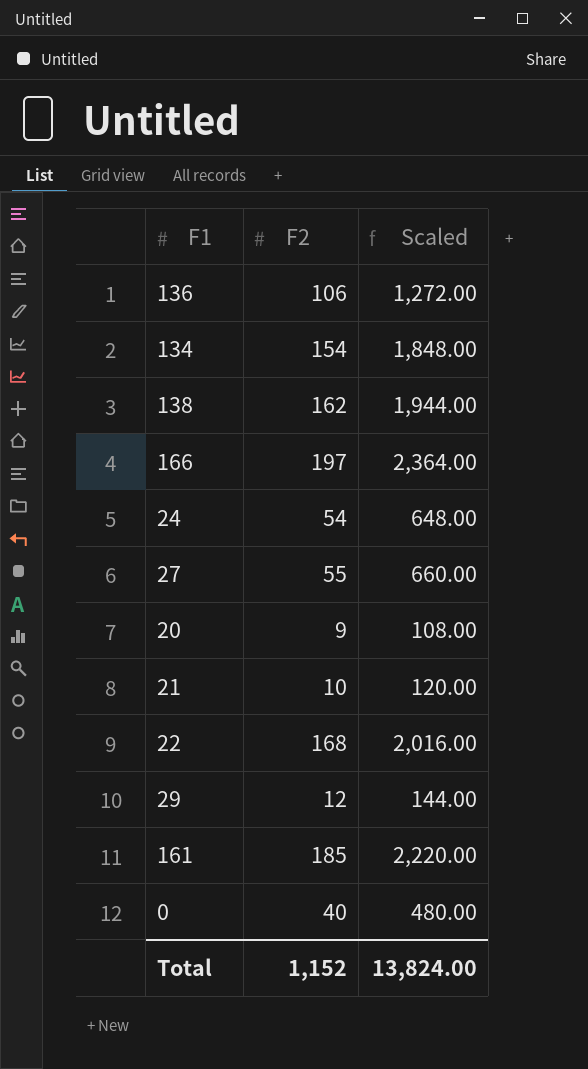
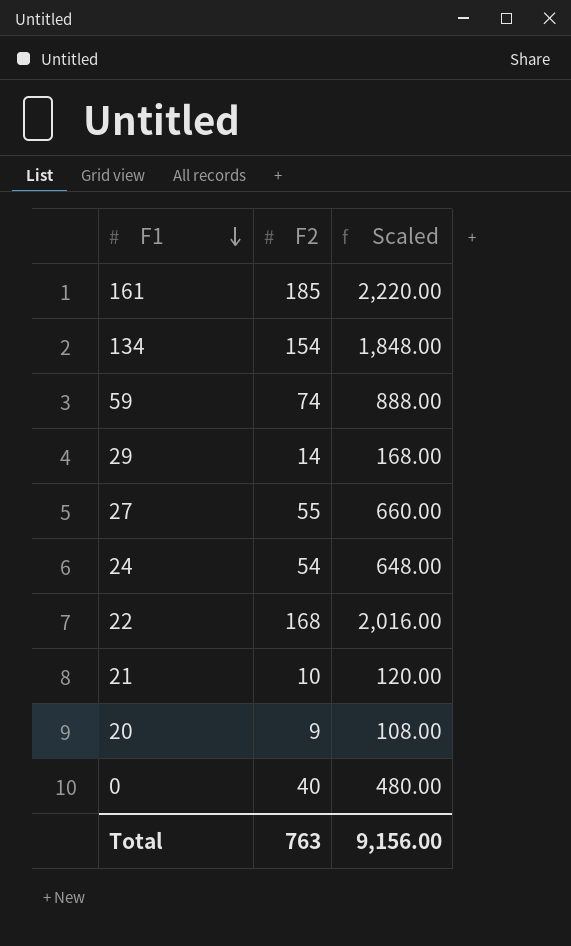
row order: none -> F1 descending
row 136: 106 | 1,272.00 -> none
row 138: 162 | 1,944.00 -> none
row 166: 197 | 2,364.00 -> none
row 59: none -> 74 | 888.00
29 | F2: 12 -> 14
29 | Scaled: 144.00 -> 168.00
Total | F2: 1,152 -> 763
Total | Scaled: 13,824.00 -> 9,156.00

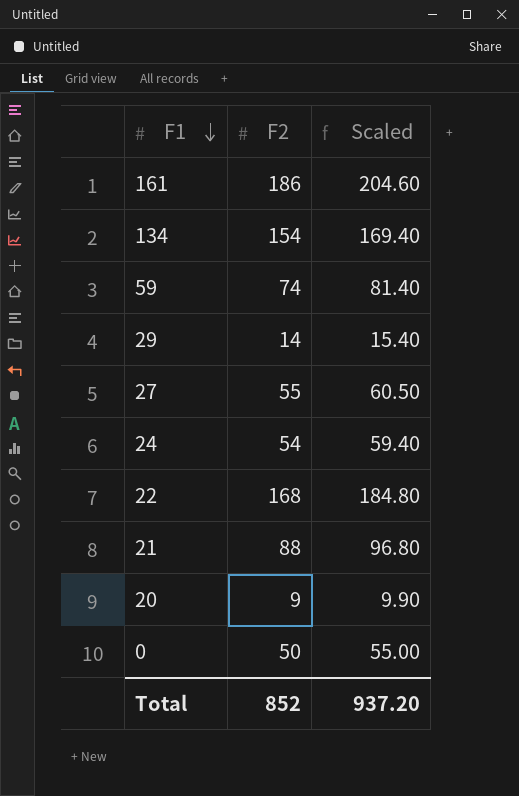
column Scaled | formula: [F2] * 12 -> [F2] * 1.1
161 | F2: 185 -> 186
21 | F2: 10 -> 88
0 | F2: 40 -> 50
Total | F2: 763 -> 852
Total | Scaled: 9,156.00 -> 937.20

